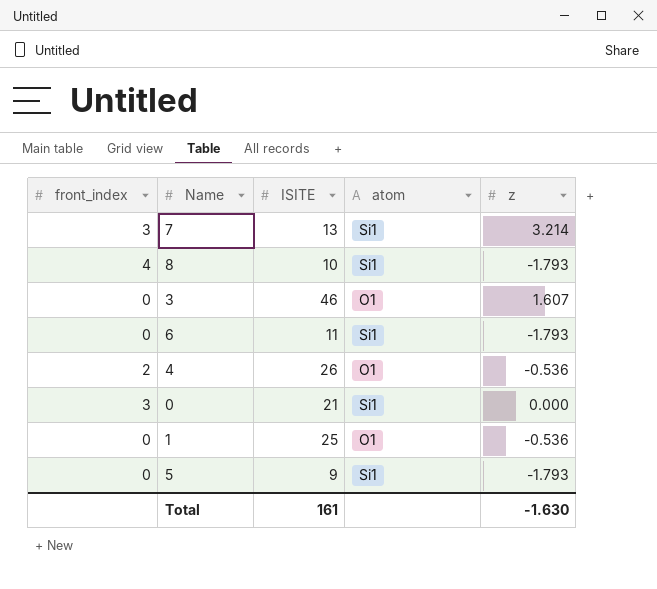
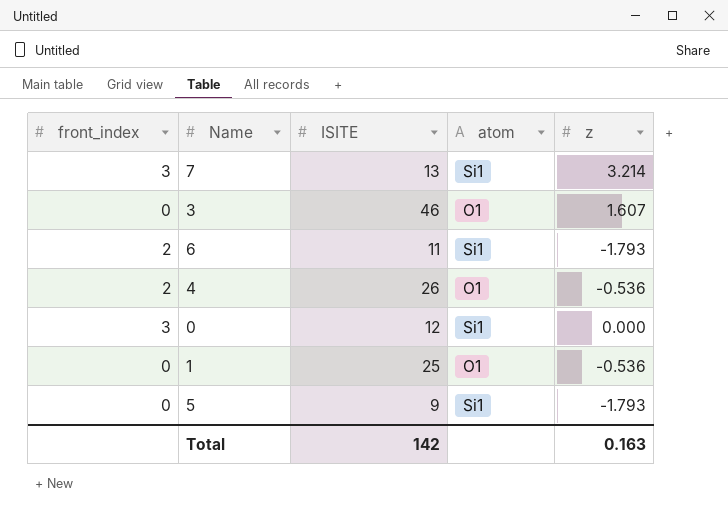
row 8: 4 | 10 | Si1 | -1.793 -> none
6 | front_index: 0 -> 2
0 | ISITE: 21 -> 12
Total | ISITE: 161 -> 142
Total | z: -1.630 -> 0.163

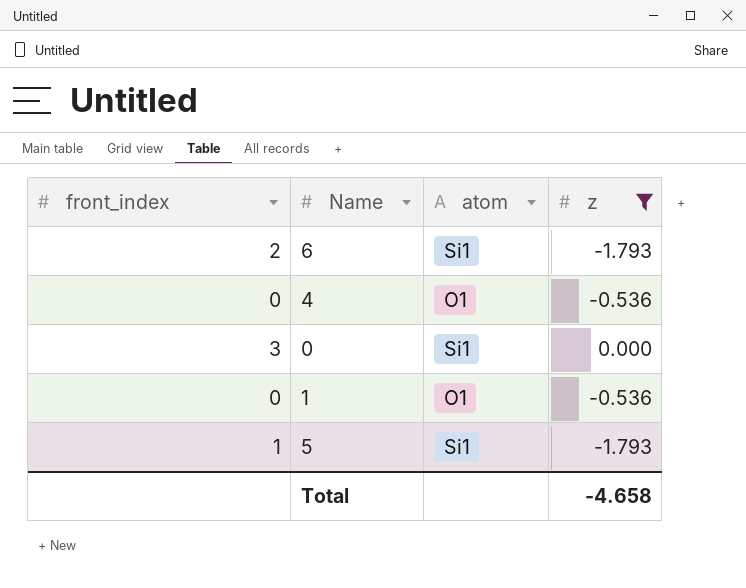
filter: none -> z <= 0.000
column ISITE | position: 3 -> none
4 | front_index: 2 -> 0
5 | front_index: 0 -> 1
Total | z: 0.163 -> -4.658

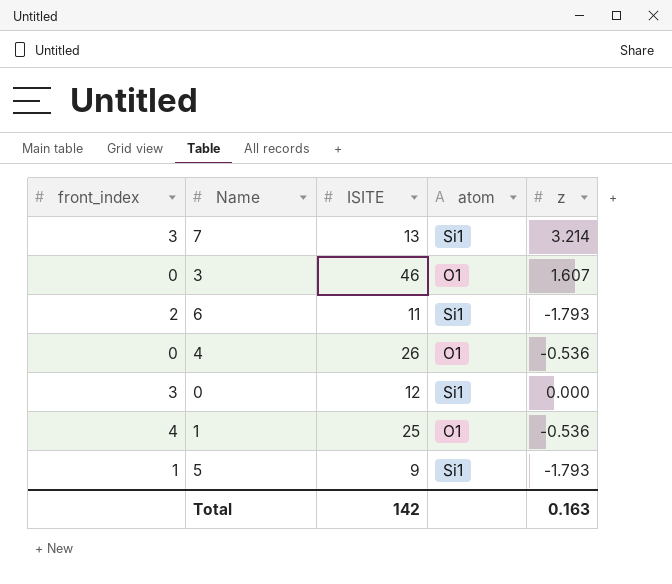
filter: z <= 0.000 -> none
column ISITE | position: none -> 3
1 | front_index: 0 -> 4
Total | z: -4.658 -> 0.163

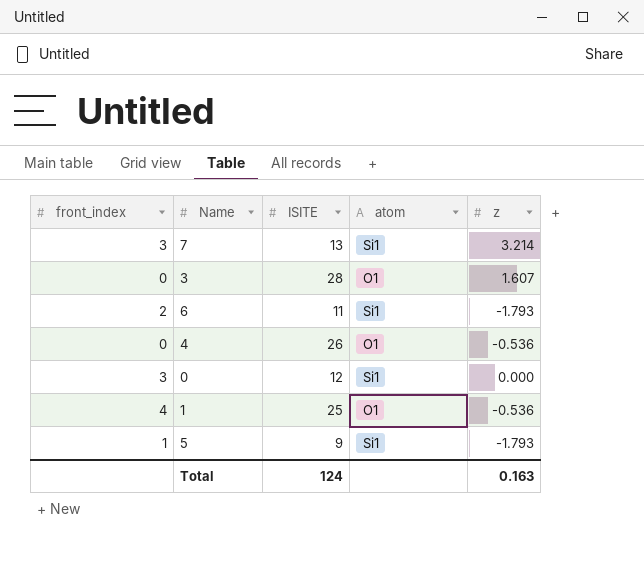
3 | ISITE: 46 -> 28
Total | ISITE: 142 -> 124

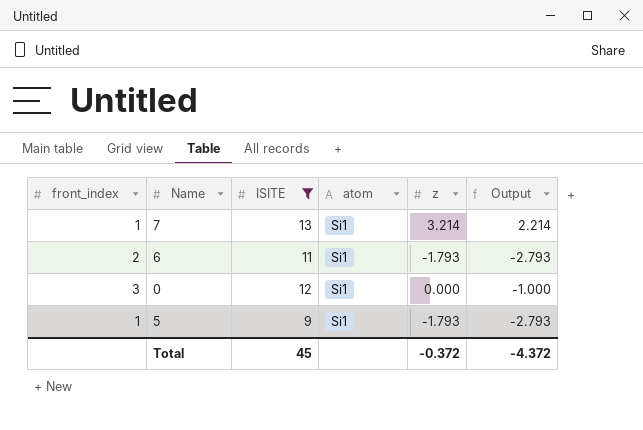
filter: none -> ISITE <= 13
column Output | formula: none -> [z] - 1
7 | front_index: 3 -> 1
Total | ISITE: 124 -> 45
Total | z: 0.163 -> -0.372

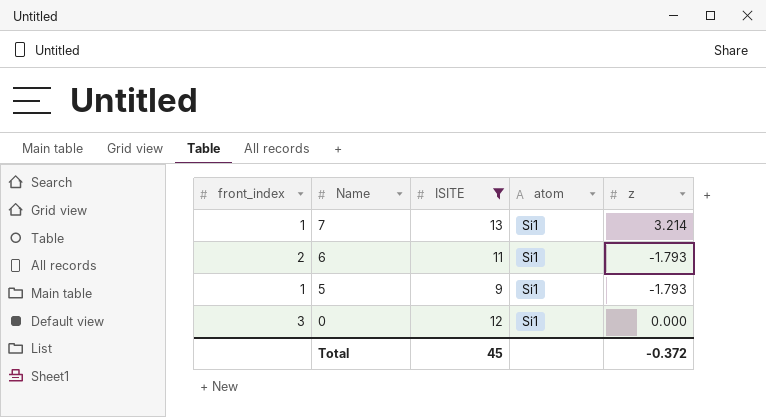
row order: none -> Name descending
column Output | formula: [z] - 1 -> none

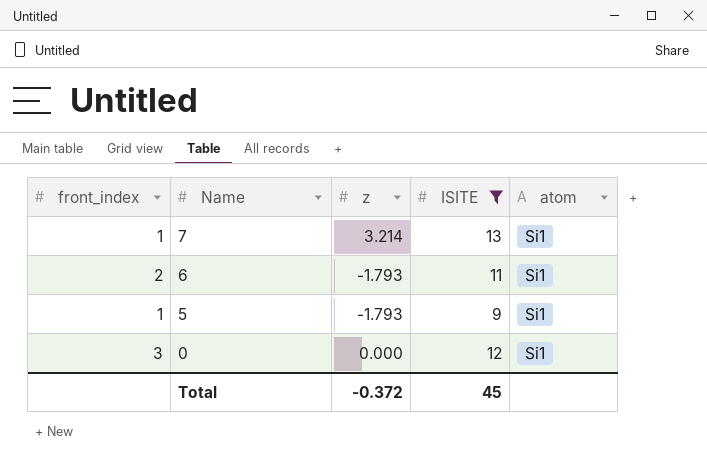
column z | position: 5 -> 3

